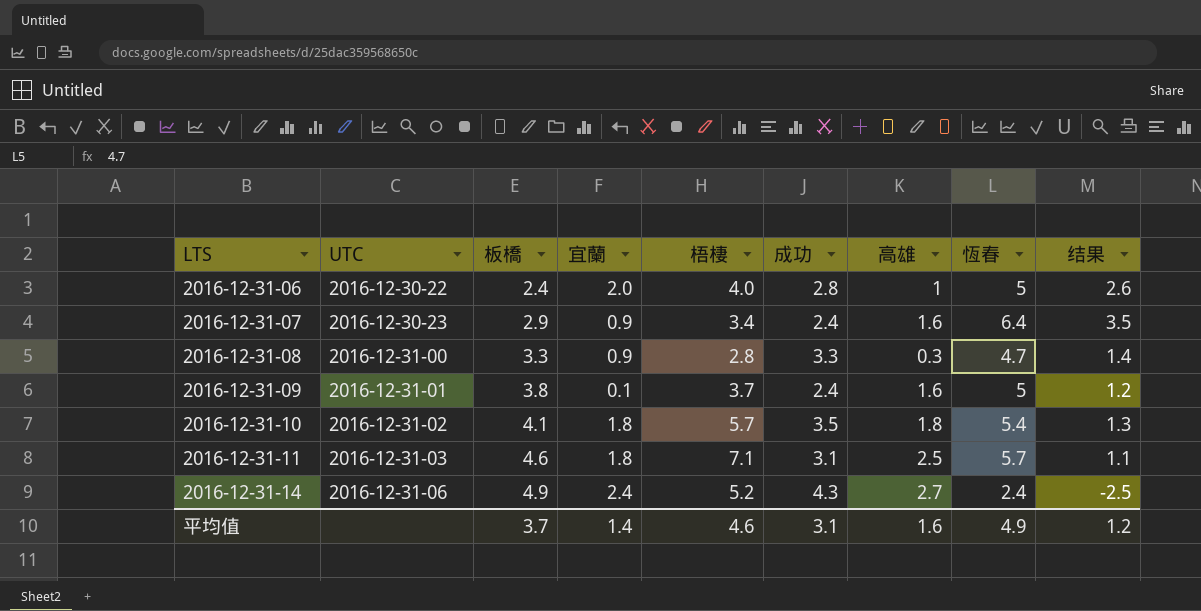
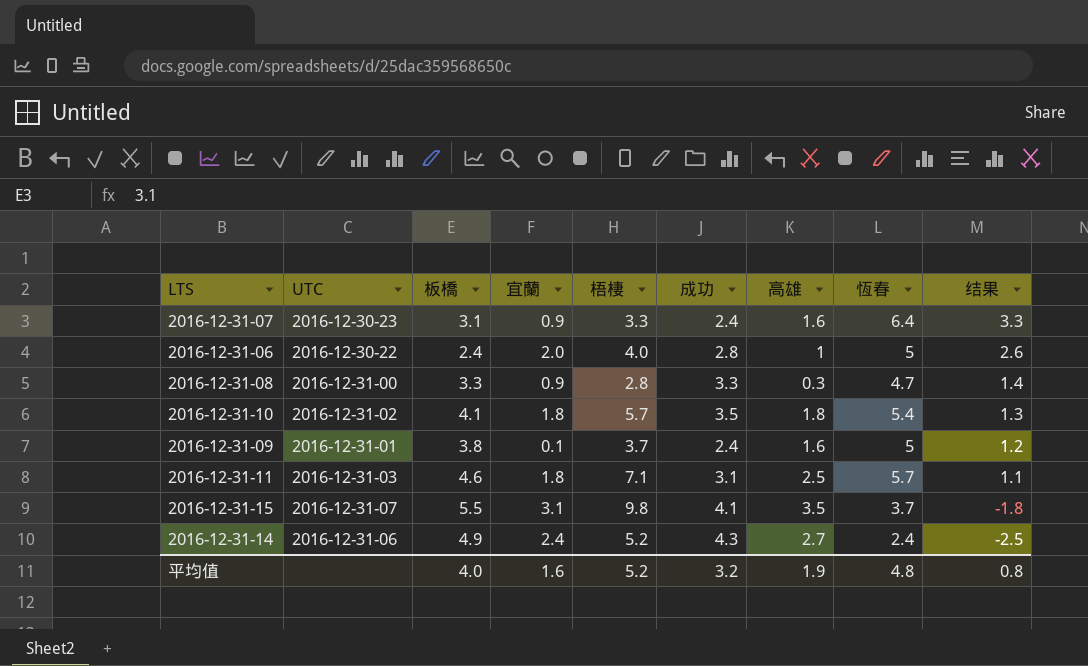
row order: LTS ascending -> 结果 descending
2016-12-31-07 | 板橋: 2.9 -> 3.1
2016-12-31-07 | 梧棲: 3.4 -> 3.3
2016-12-31-07 | 结果: 3.5 -> 3.3
row 2016-12-31-15: none -> 2016-12-31-07 | 5.5 | 3.1 | 9.8 | 4.1 | 3.5 | 3.7 | -1.8
平均值 | 板橋: 3.7 -> 4.0
平均值 | 宜蘭: 1.4 -> 1.6
平均值 | 梧棲: 4.6 -> 5.2
平均值 | 成功: 3.1 -> 3.2
平均值 | 高雄: 1.6 -> 1.9
平均值 | 恆春: 4.9 -> 4.8
平均值 | 结果: 1.2 -> 0.8

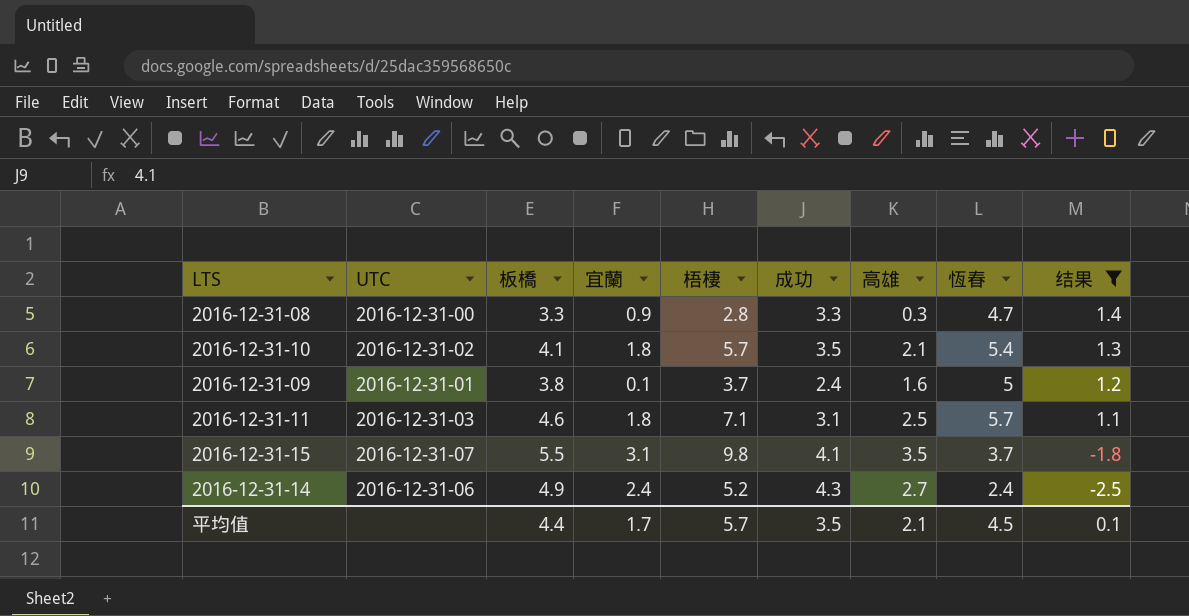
filter: none -> 结果 <= 1.4
2016-12-31-10 | 高雄: 1.8 -> 2.1
平均值 | 板橋: 4.0 -> 4.4
平均值 | 宜蘭: 1.6 -> 1.7
平均值 | 梧棲: 5.2 -> 5.7
平均值 | 成功: 3.2 -> 3.5
平均值 | 高雄: 1.9 -> 2.1
平均值 | 恆春: 4.8 -> 4.5
平均值 | 结果: 0.8 -> 0.1

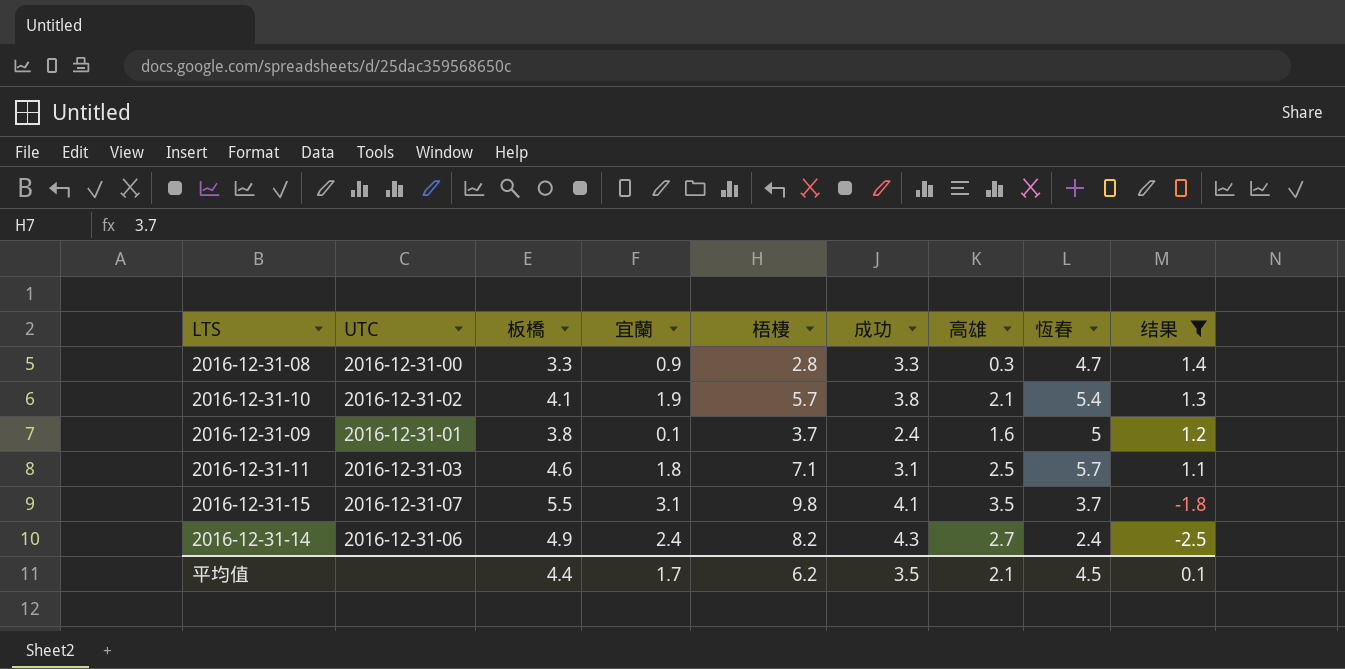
2016-12-31-10 | 宜蘭: 1.8 -> 1.9
2016-12-31-10 | 成功: 3.5 -> 3.8
2016-12-31-14 | 梧棲: 5.2 -> 8.2
平均值 | 梧棲: 5.7 -> 6.2

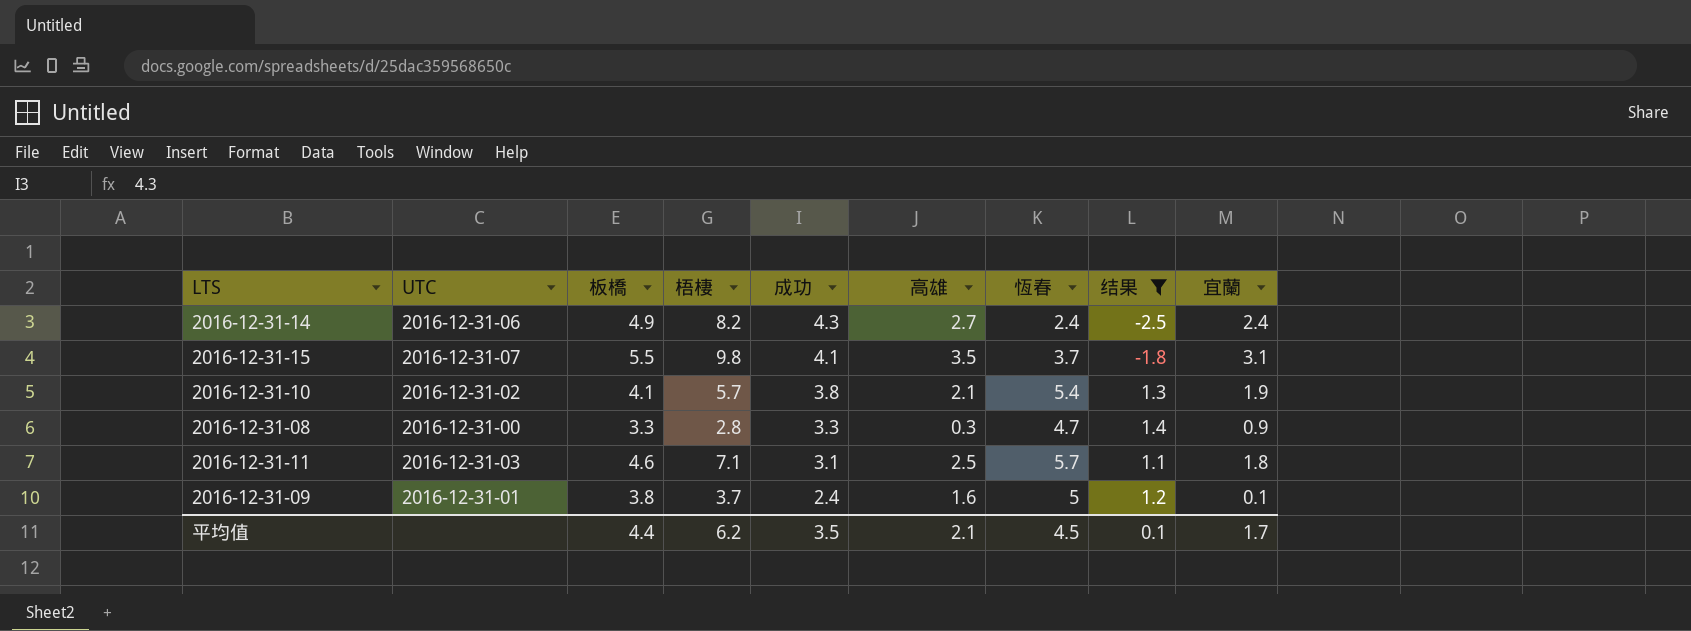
row order: 结果 descending -> 成功 descending
column 宜蘭 | position: 4 -> 9

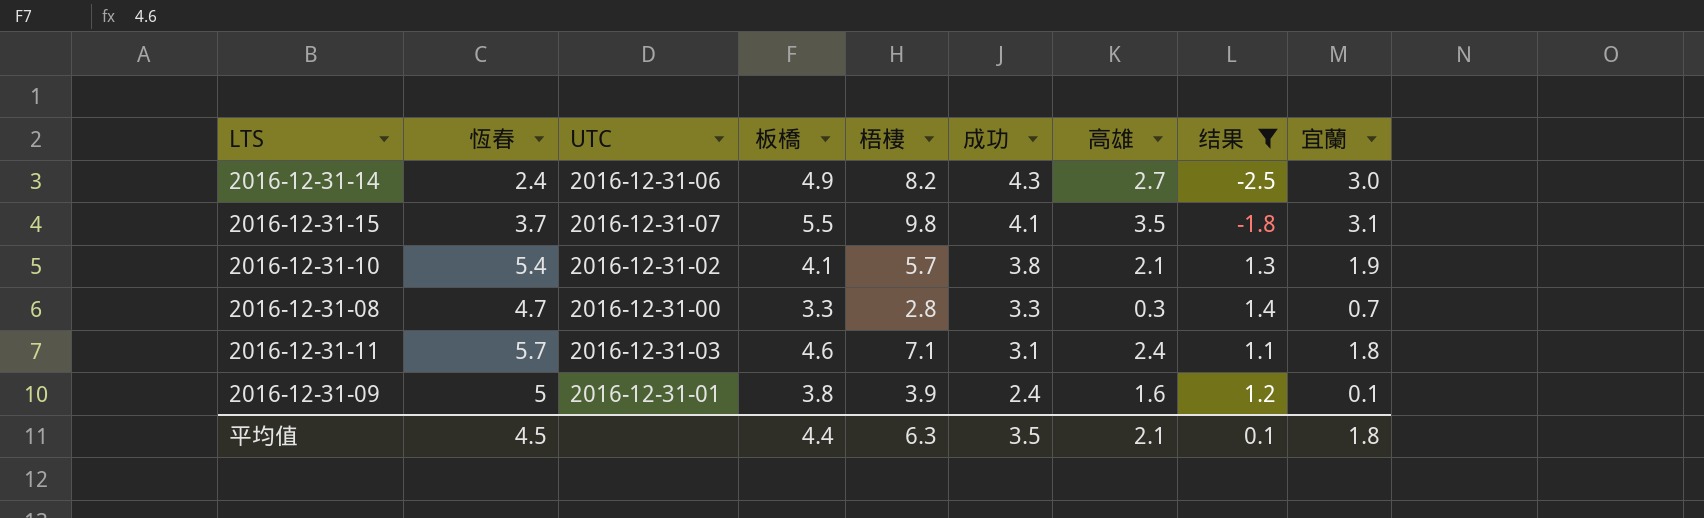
column 恆春 | position: 7 -> 2
2016-12-31-14 | 宜蘭: 2.4 -> 3.0
2016-12-31-08 | 宜蘭: 0.9 -> 0.7
2016-12-31-11 | 高雄: 2.5 -> 2.4
2016-12-31-09 | 梧棲: 3.7 -> 3.9
平均值 | 梧棲: 6.2 -> 6.3
平均值 | 宜蘭: 1.7 -> 1.8

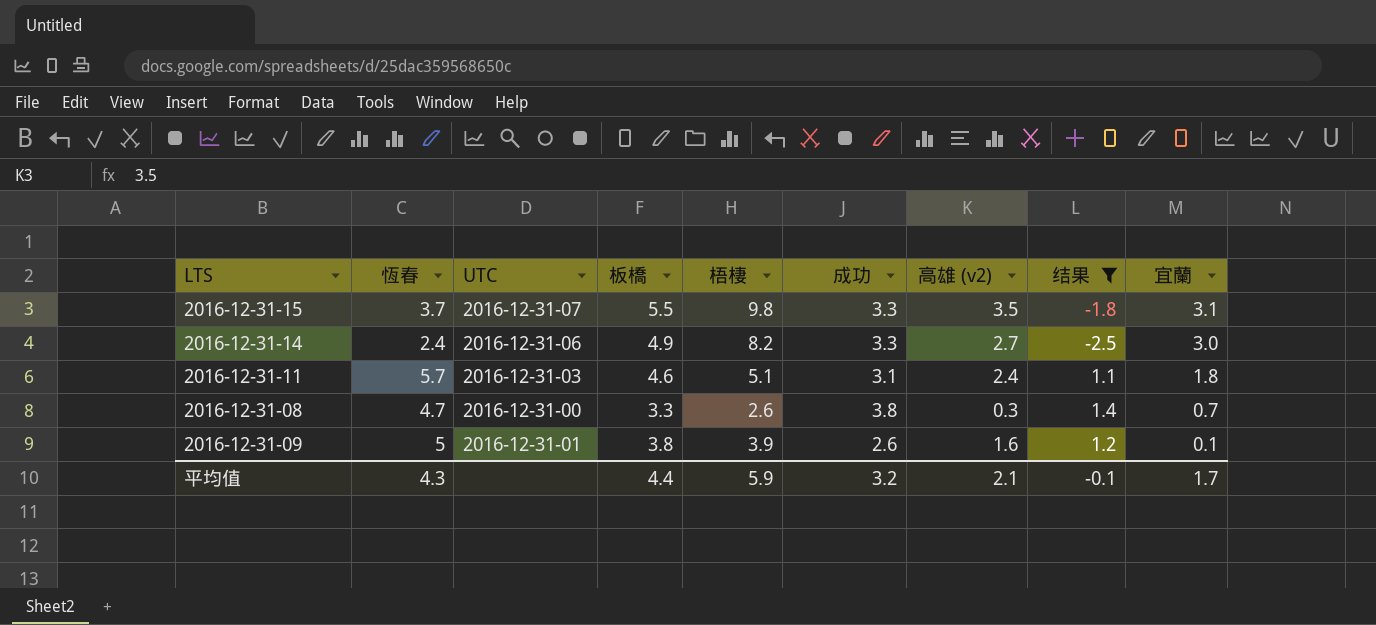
row order: 成功 descending -> 宜蘭 descending
column name: 高雄 -> 高雄 (v2)
row 2016-12-31-10: 5.4 | 2016-12-31-02 | 4.1 | 5.7 | 3.8 | 2.1 | 1.3 | 1.9 -> none
2016-12-31-15 | 成功: 4.1 -> 3.3
2016-12-31-14 | 成功: 4.3 -> 3.3
2016-12-31-11 | 梧棲: 7.1 -> 5.1
2016-12-31-08 | 梧棲: 2.8 -> 2.6
2016-12-31-08 | 成功: 3.3 -> 3.8
2016-12-31-09 | 成功: 2.4 -> 2.6
平均值 | 恆春: 4.5 -> 4.3
平均值 | 梧棲: 6.3 -> 5.9
平均值 | 成功: 3.5 -> 3.2
平均值 | 结果: 0.1 -> -0.1
平均值 | 宜蘭: 1.8 -> 1.7

